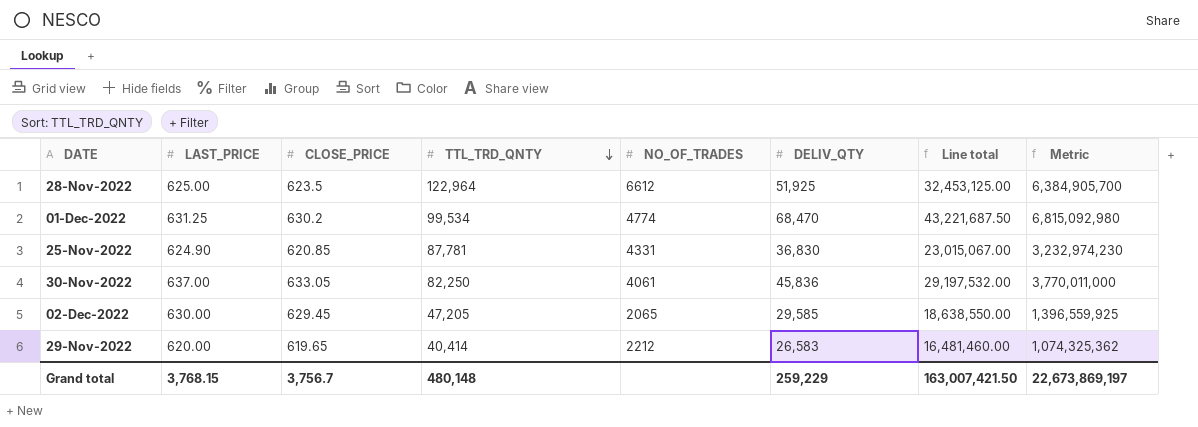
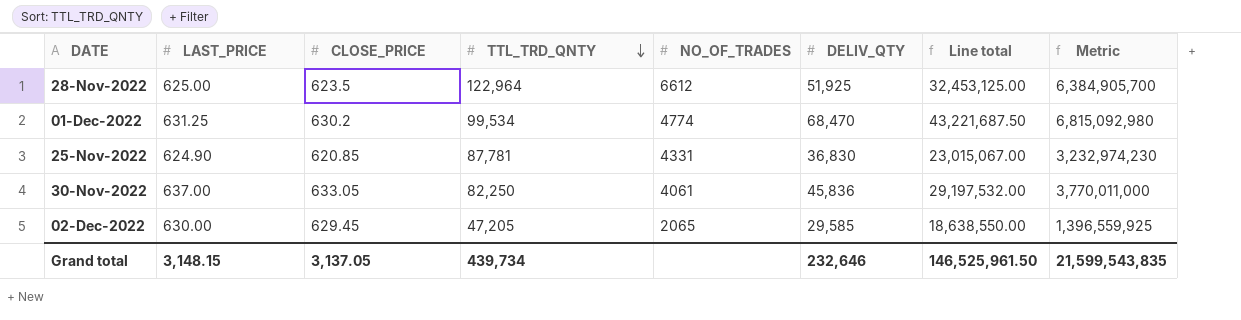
row 29-Nov-2022: 620.00 | 619.65 | 40,414 | 2212 | 26,583 | 16,481,460.00 | 1,074,325,362 -> none
Grand total | LAST_PRICE: 3,768.15 -> 3,148.15
Grand total | CLOSE_PRICE: 3,756.7 -> 3,137.05
Grand total | TTL_TRD_QNTY: 480,148 -> 439,734
Grand total | DELIV_QTY: 259,229 -> 232,646
Grand total | Line total: 163,007,421.50 -> 146,525,961.50
Grand total | Metric: 22,673,869,197 -> 21,599,543,835

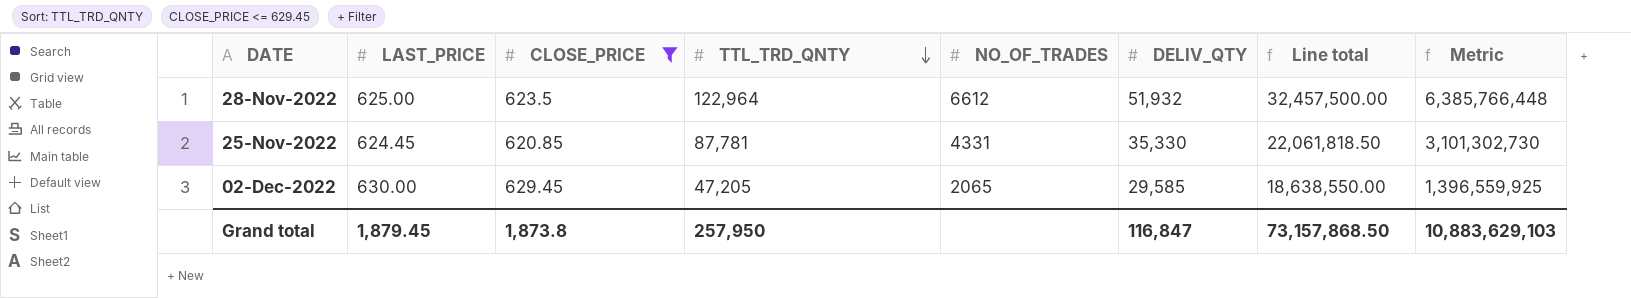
filter: none -> CLOSE_PRICE <= 629.45
28-Nov-2022 | DELIV_QTY: 51,925 -> 51,932
28-Nov-2022 | Line total: 32,453,125.00 -> 32,457,500.00
28-Nov-2022 | Metric: 6,384,905,700 -> 6,385,766,448
25-Nov-2022 | LAST_PRICE: 624.90 -> 624.45
25-Nov-2022 | DELIV_QTY: 36,830 -> 35,330
25-Nov-2022 | Line total: 23,015,067.00 -> 22,061,818.50
25-Nov-2022 | Metric: 3,232,974,230 -> 3,101,302,730
Grand total | LAST_PRICE: 3,148.15 -> 1,879.45
Grand total | CLOSE_PRICE: 3,137.05 -> 1,873.8
Grand total | TTL_TRD_QNTY: 439,734 -> 257,950
Grand total | DELIV_QTY: 232,646 -> 116,847
Grand total | Line total: 146,525,961.50 -> 73,157,868.50
Grand total | Metric: 21,599,543,835 -> 10,883,629,103

